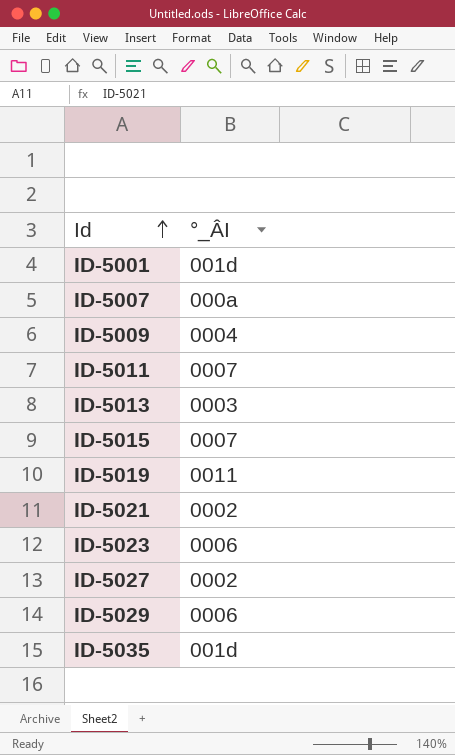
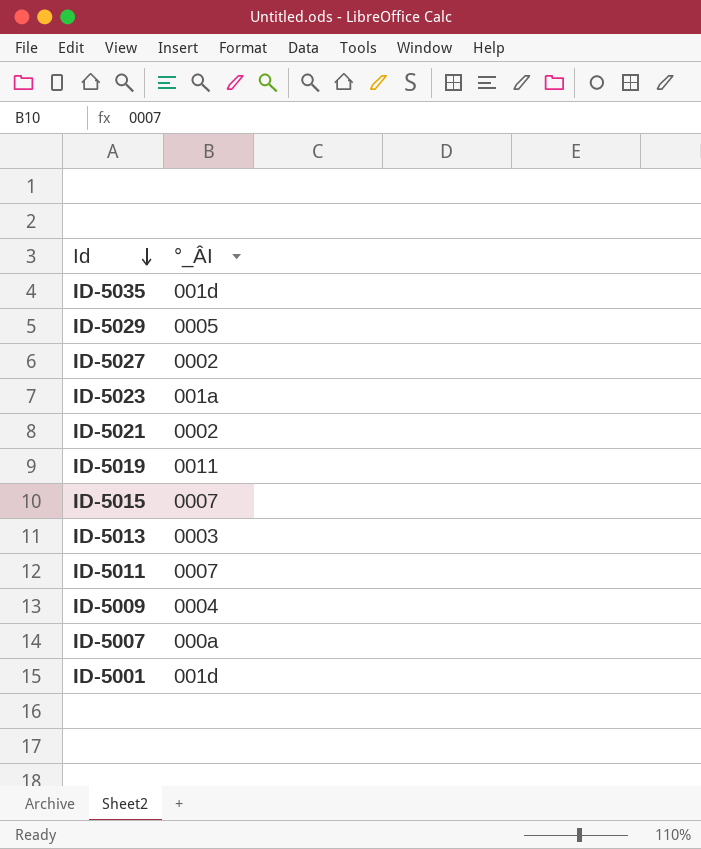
row order: Id ascending -> Id descending
ID-5029 | °_ÂI: 0006 -> 0005
ID-5023 | °_ÂI: 0006 -> 001a

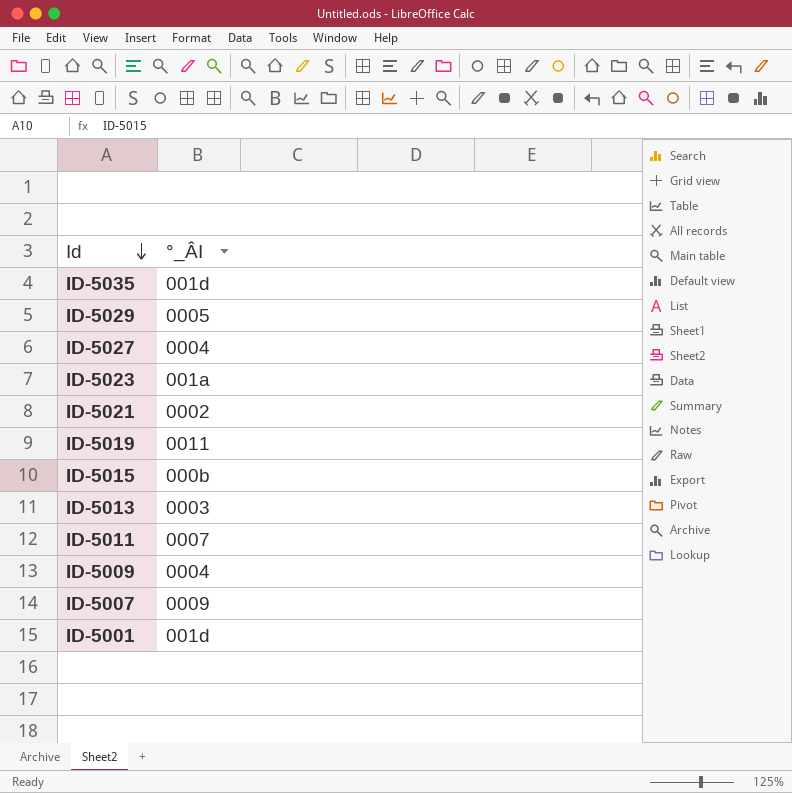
ID-5027 | °_ÂI: 0002 -> 0004
ID-5015 | °_ÂI: 0007 -> 000b
ID-5007 | °_ÂI: 000a -> 0009

